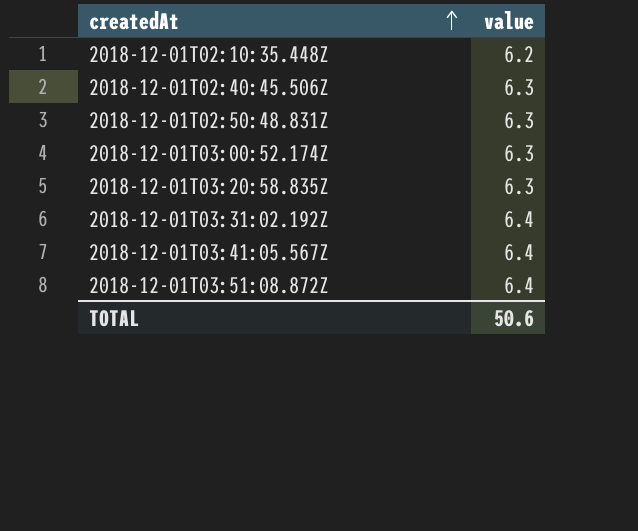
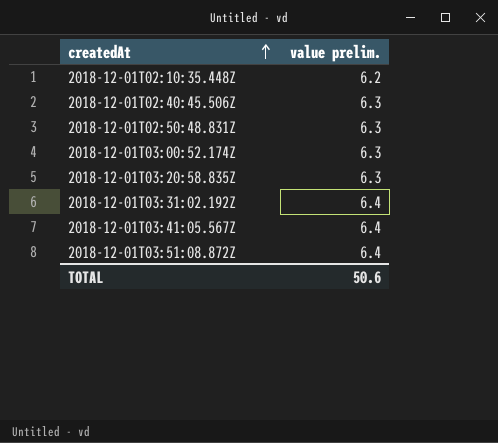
column name: value -> value prelim.

